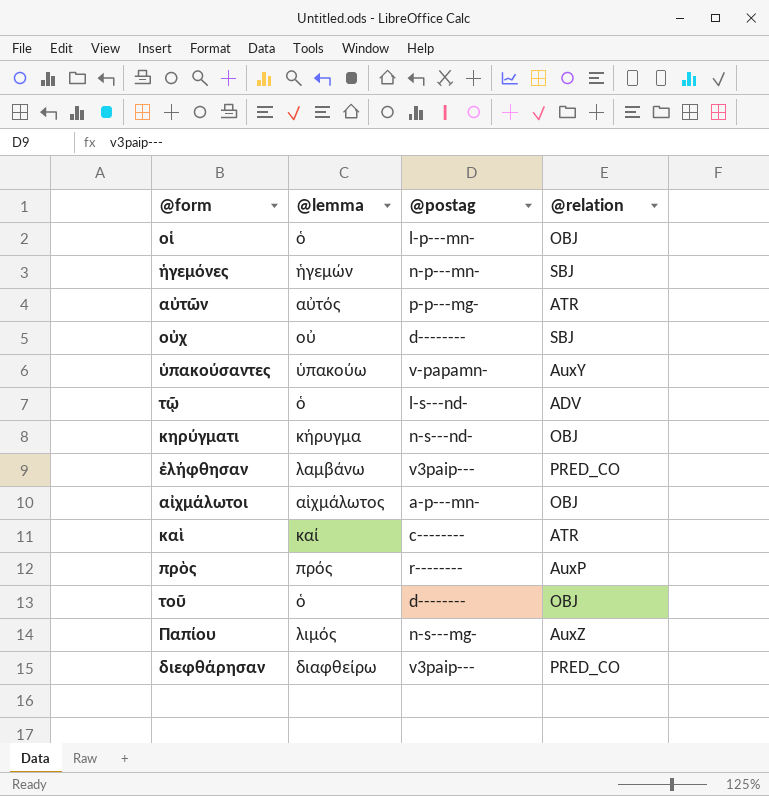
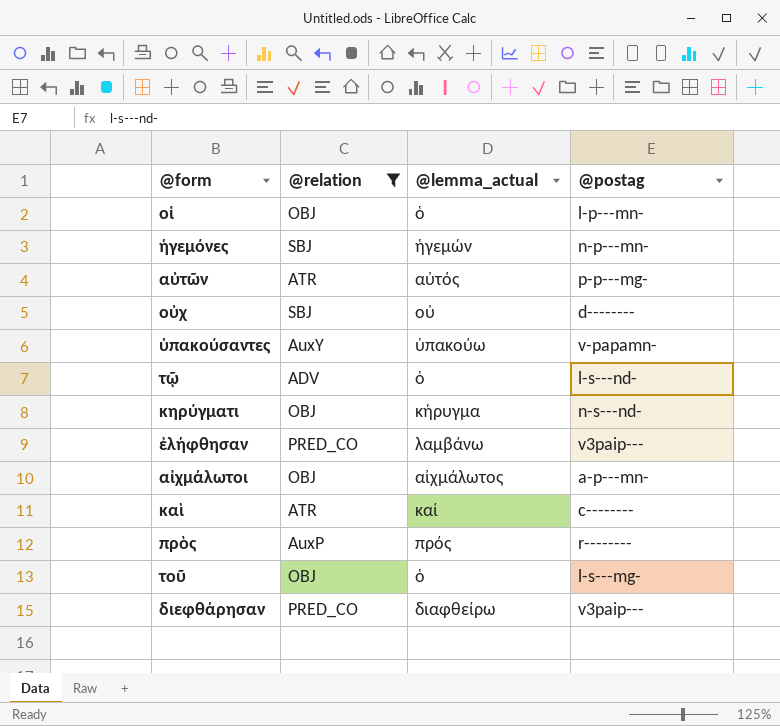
filter: none -> @relation != AuxZ
column @relation | position: 4 -> 2
column name: @lemma -> @lemma_actual
τοῦ | @postag: d-------- -> l-s---mg-

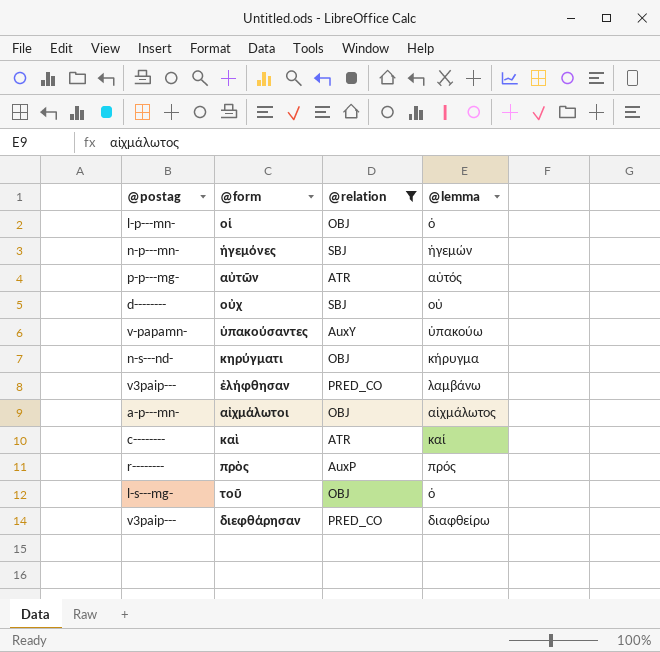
column @postag | position: 4 -> 1
column name: @lemma_actual -> @lemma
row τῷ: ADV | ὁ | l-s---nd- -> none

